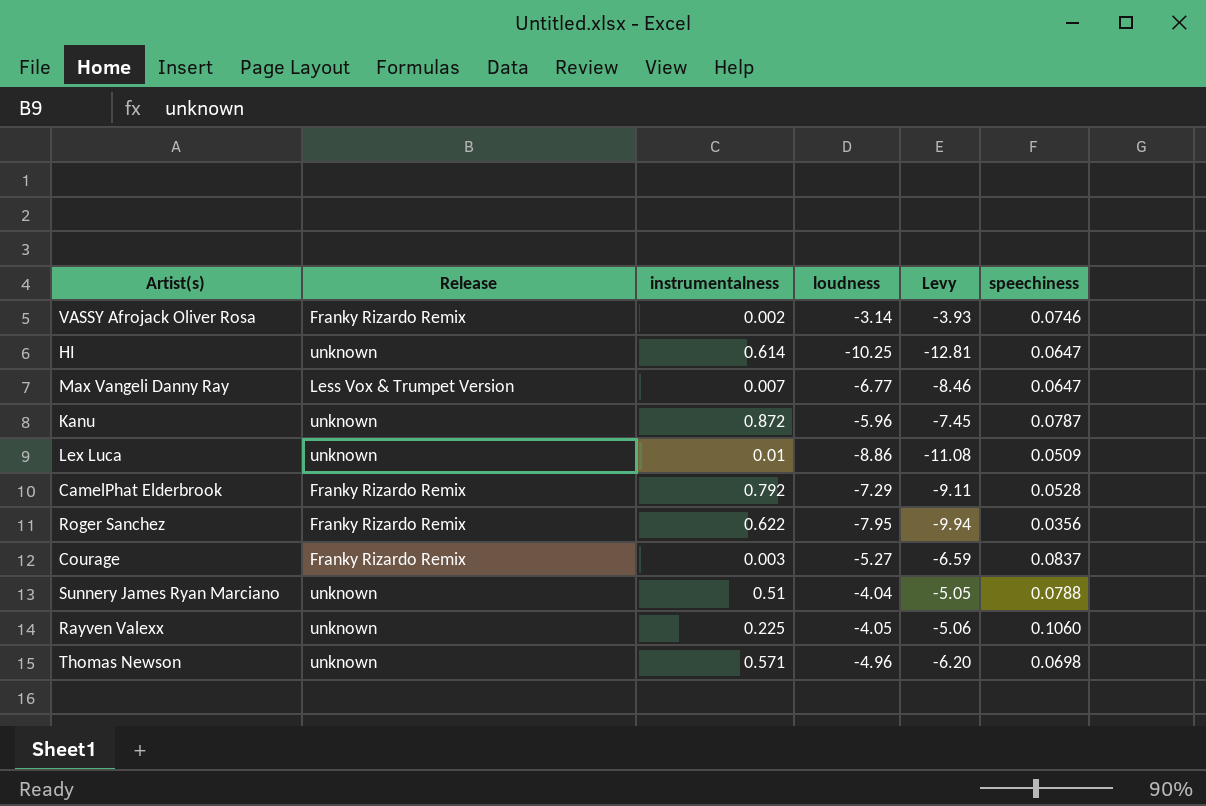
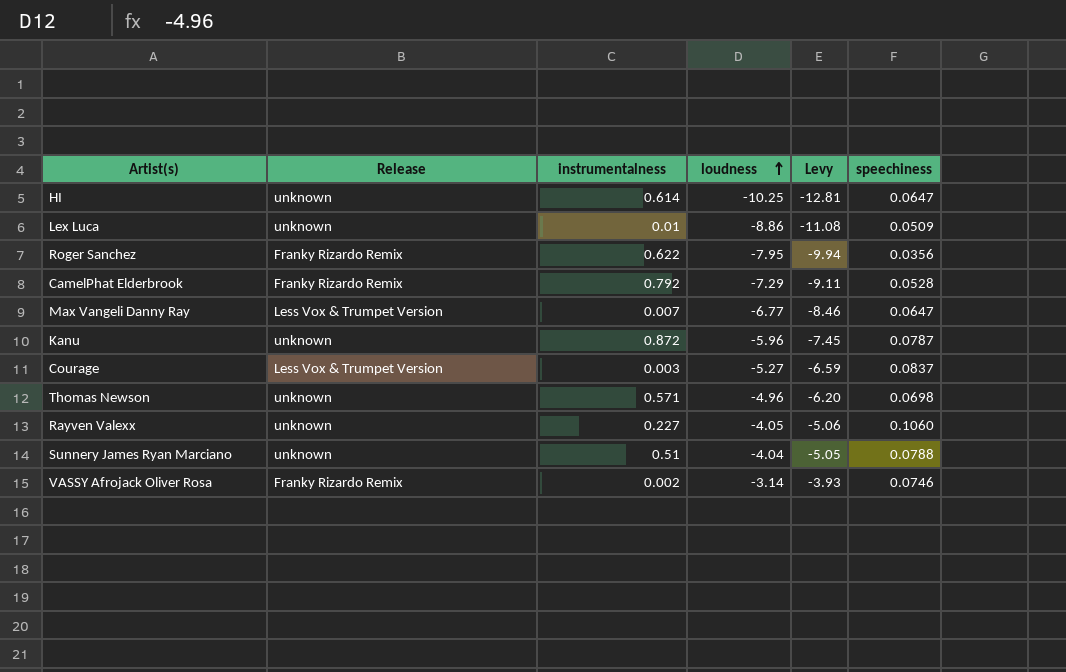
row order: none -> loudness ascending
Courage | Release: Franky Rizardo Remix -> Less Vox & Trumpet Version
Rayven Valexx | instrumentalness: 0.225 -> 0.227

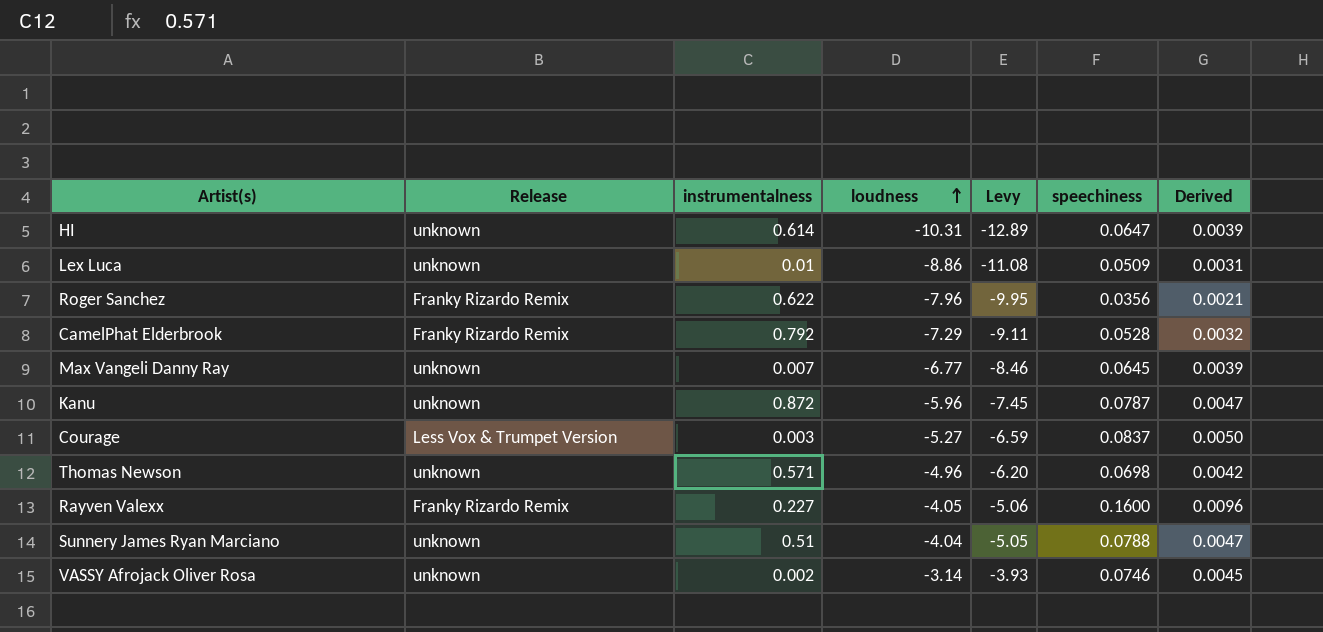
column Derived | formula: none -> [speechiness] * 0.06
HI | loudness: -10.25 -> -10.31
HI | Levy: -12.81 -> -12.89
Roger Sanchez | loudness: -7.95 -> -7.96
Roger Sanchez | Levy: -9.94 -> -9.95
Max Vangeli Danny Ray | Release: Less Vox & Trumpet Version -> unknown
Max Vangeli Danny Ray | speechiness: 0.0647 -> 0.0645
Rayven Valexx | Release: unknown -> Franky Rizardo Remix
Rayven Valexx | speechiness: 0.1060 -> 0.1600
VASSY Afrojack Oliver Rosa | Release: Franky Rizardo Remix -> unknown

